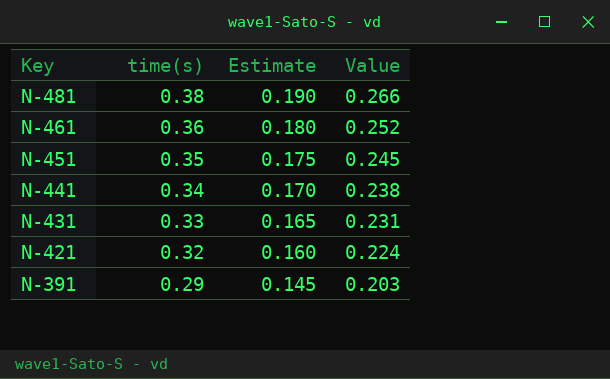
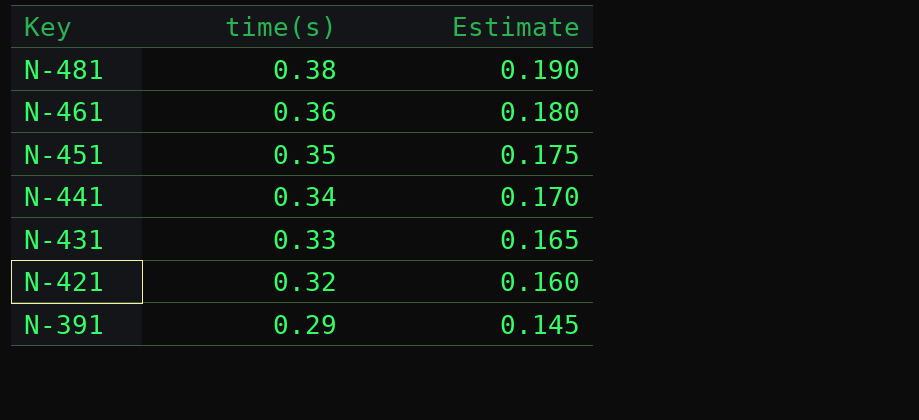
column Value | formula: [time(s)] * 0.7 -> none

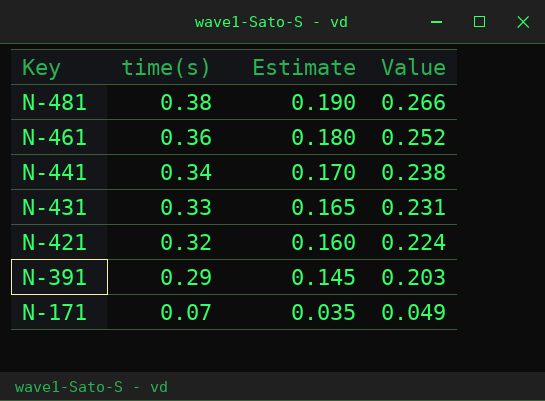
column Value | formula: none -> [time(s)] * 0.7
row N-451: 0.35 | 0.175 -> none
row N-171: none -> 0.07 | 0.035 | 0.049

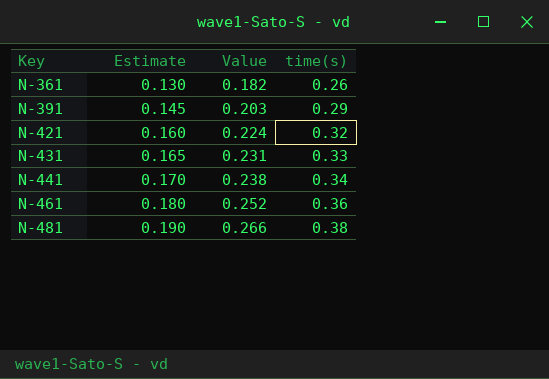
row order: Key descending -> Key ascending
column time(s) | position: 2 -> 4
row N-171: 0.07 | 0.035 | 0.049 -> none
row N-361: none -> 0.130 | 0.182 | 0.26

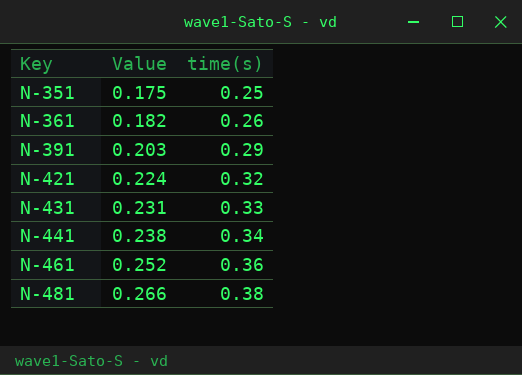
column Estimate | formula: [time(s)] * 0.5 -> none
row N-351: none -> 0.175 | 0.25

